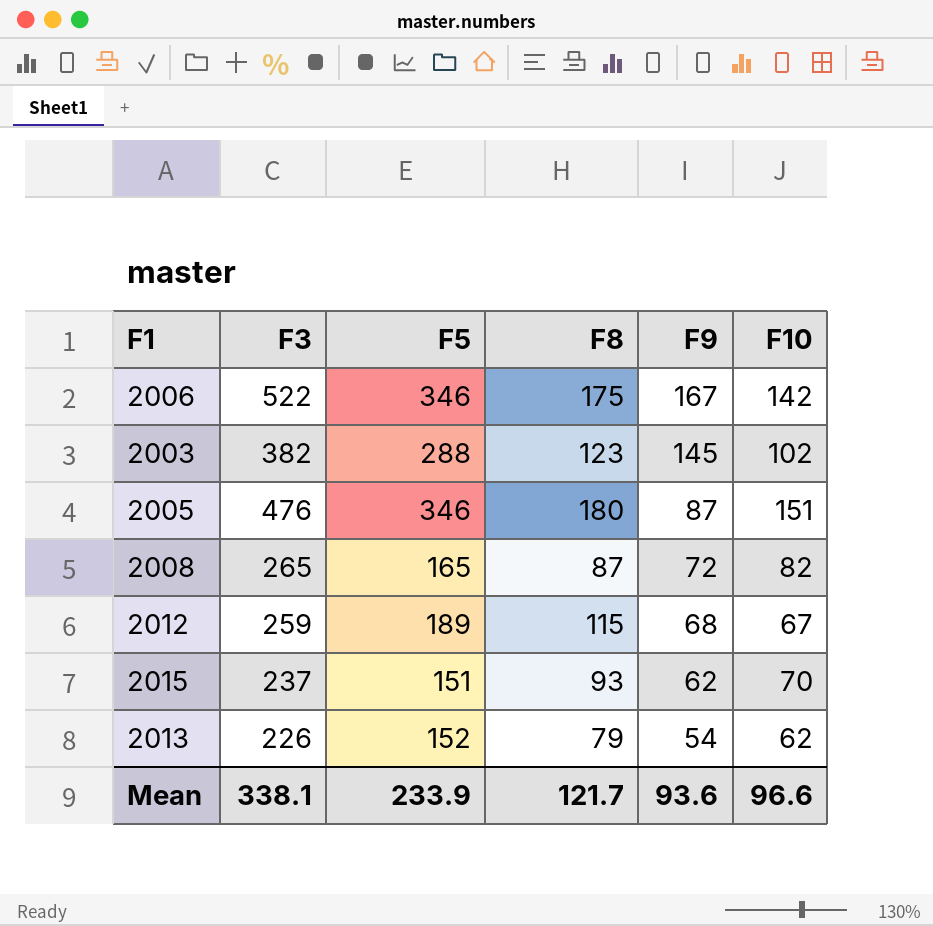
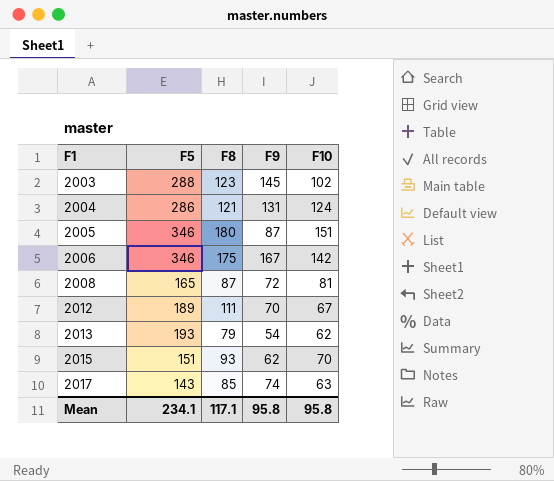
row order: F9 descending -> F1 ascending
column F3 | position: 2 -> none
row 2004: none -> 286 | 121 | 131 | 124
2008 | F10: 82 -> 81
2012 | F8: 115 -> 111
2012 | F9: 68 -> 70
2013 | F5: 152 -> 193
row 2017: none -> 143 | 85 | 74 | 63
Mean | F5: 233.9 -> 234.1
Mean | F8: 121.7 -> 117.1
Mean | F9: 93.6 -> 95.8
Mean | F10: 96.6 -> 95.8

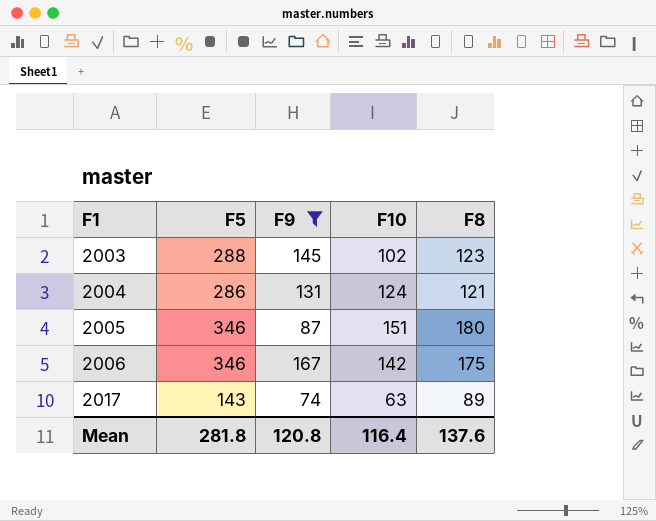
filter: none -> F9 >= 74
column F8 | position: 3 -> 5
2017 | F8: 85 -> 89
Mean | F5: 234.1 -> 281.8
Mean | F9: 95.8 -> 120.8
Mean | F10: 95.8 -> 116.4
Mean | F8: 117.1 -> 137.6

